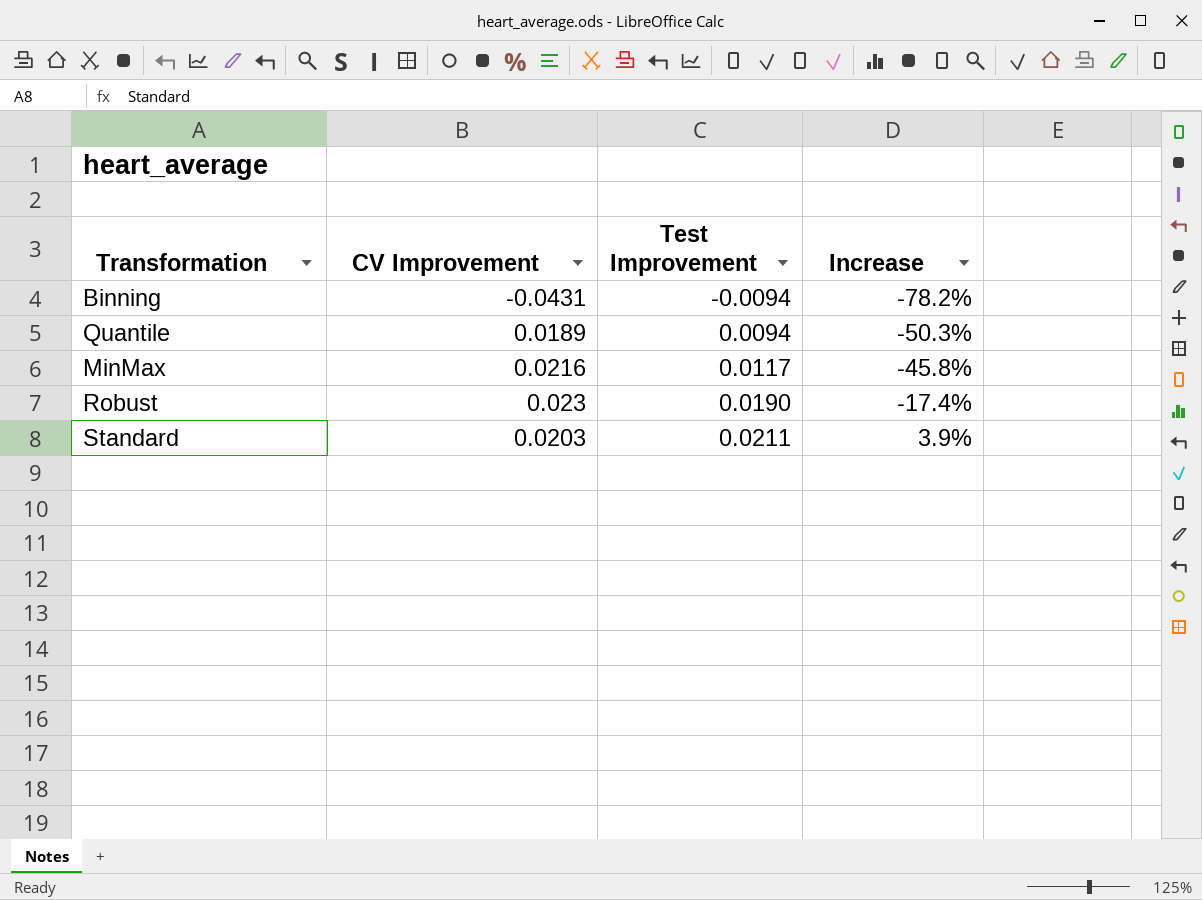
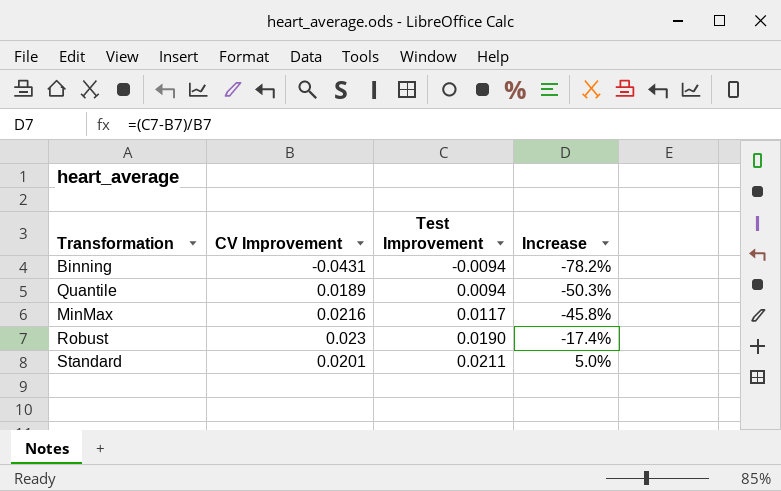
Standard | CV Improvement: 0.0203 -> 0.0201
Standard | Increase: 3.9% -> 5.0%

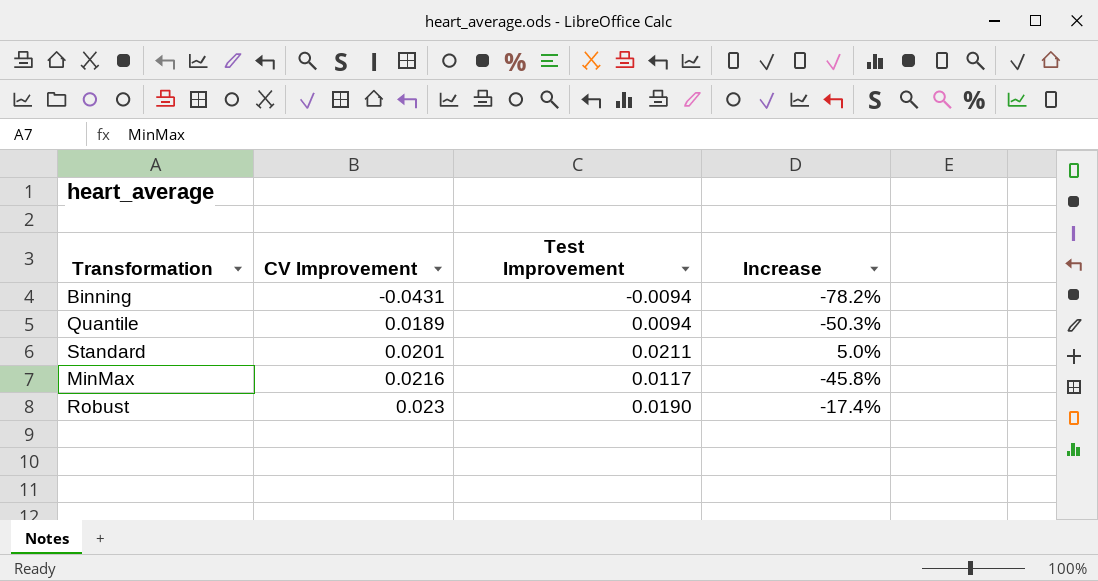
row order: Test Improvement ascending -> CV Improvement ascending

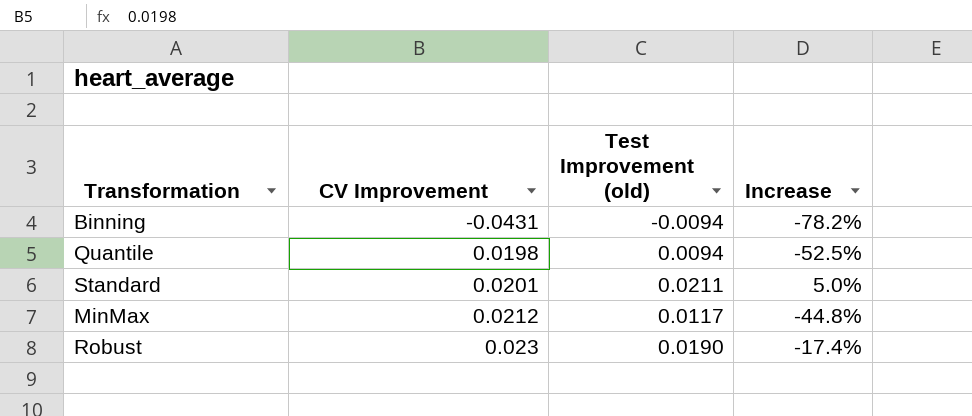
column name: Test Improvement -> Test Improvement (old)
Quantile | CV Improvement: 0.0189 -> 0.0198
Quantile | Increase: -50.3% -> -52.5%
MinMax | CV Improvement: 0.0216 -> 0.0212
MinMax | Increase: -45.8% -> -44.8%

